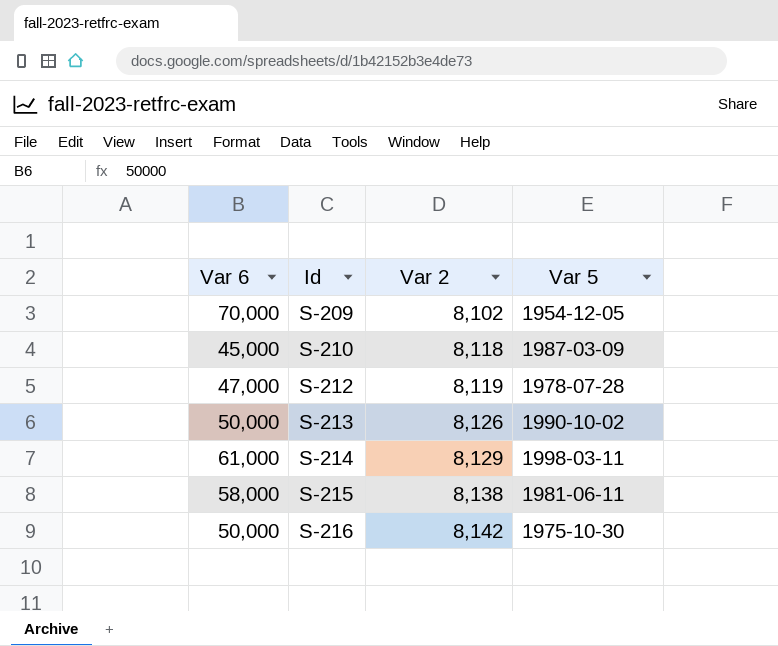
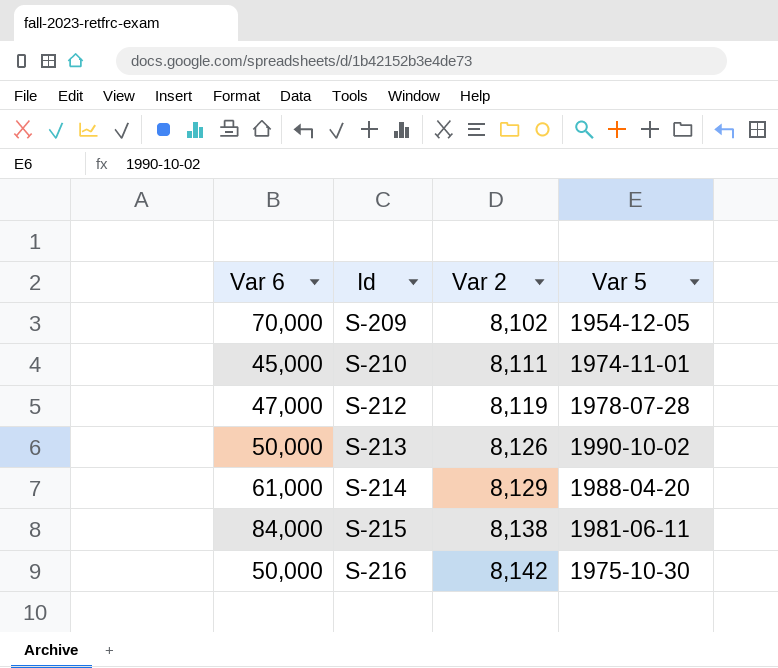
S-210 | Var 2: 8,118 -> 8,111
S-210 | Var 5: 1987-03-09 -> 1974-11-01
S-214 | Var 5: 1998-03-11 -> 1988-04-20
S-215 | Var 6: 58,000 -> 84,000

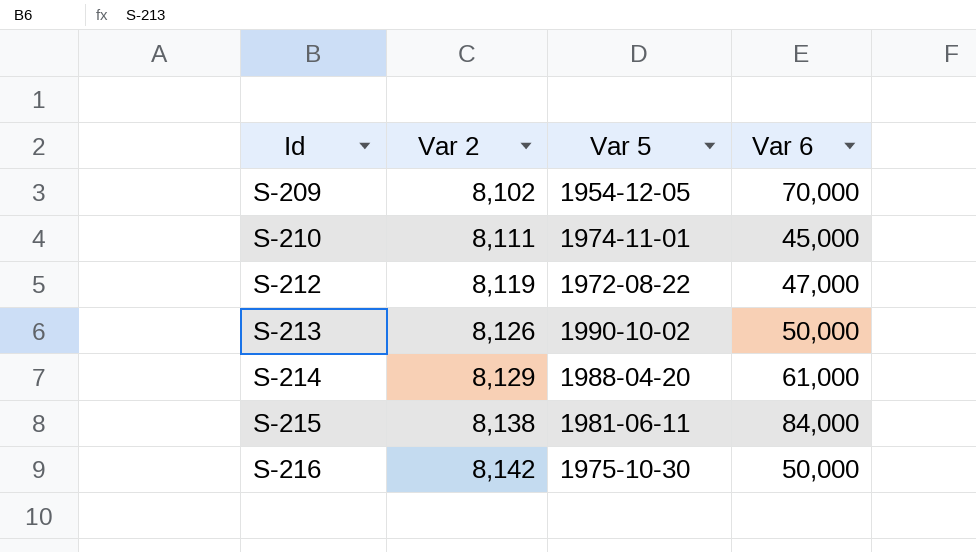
column Var 6 | position: 1 -> 4
S-212 | Var 5: 1978-07-28 -> 1972-08-22

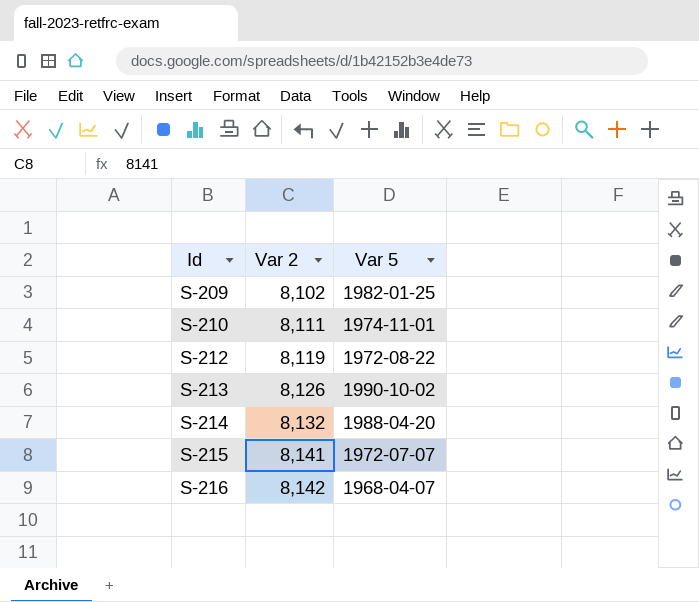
column Var 6 | position: 4 -> none
S-209 | Var 5: 1954-12-05 -> 1982-01-25
S-214 | Var 2: 8,129 -> 8,132
S-215 | Var 2: 8,138 -> 8,141
S-215 | Var 5: 1981-06-11 -> 1972-07-07
S-216 | Var 5: 1975-10-30 -> 1968-04-07

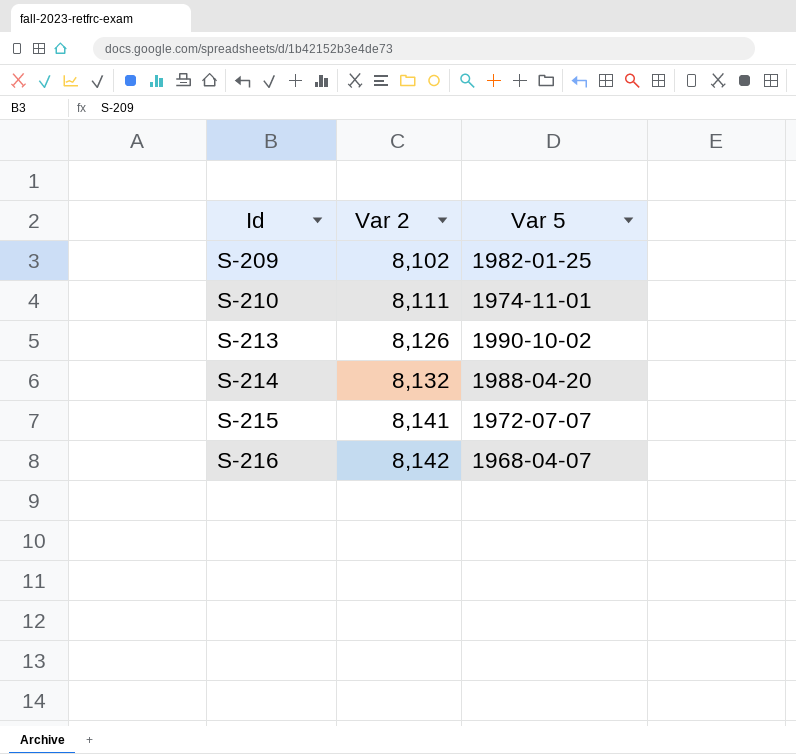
row S-212: 8,119 | 1972-08-22 -> none

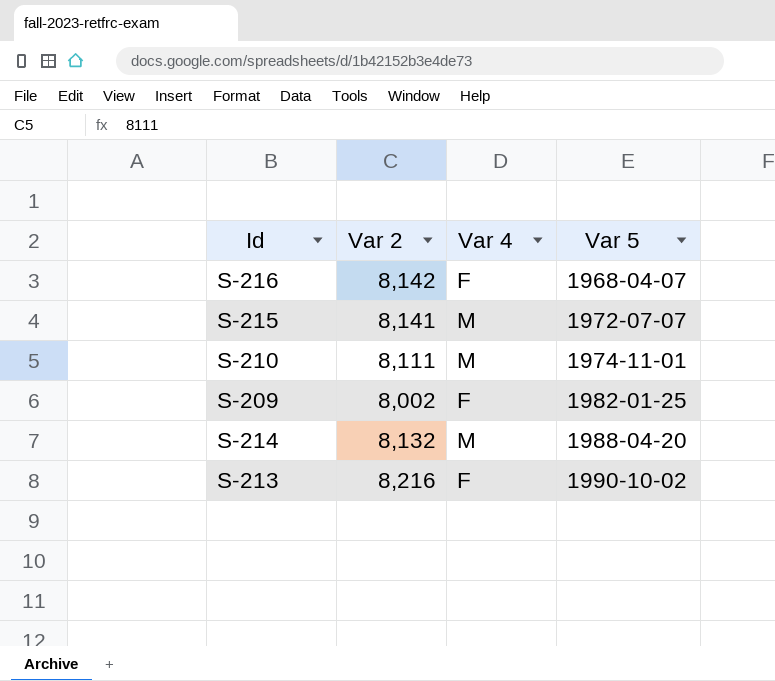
row order: Id ascending -> Var 5 ascending
column Var 4 | position: none -> 3
S-209 | Var 2: 8,102 -> 8,002
S-213 | Var 2: 8,126 -> 8,216

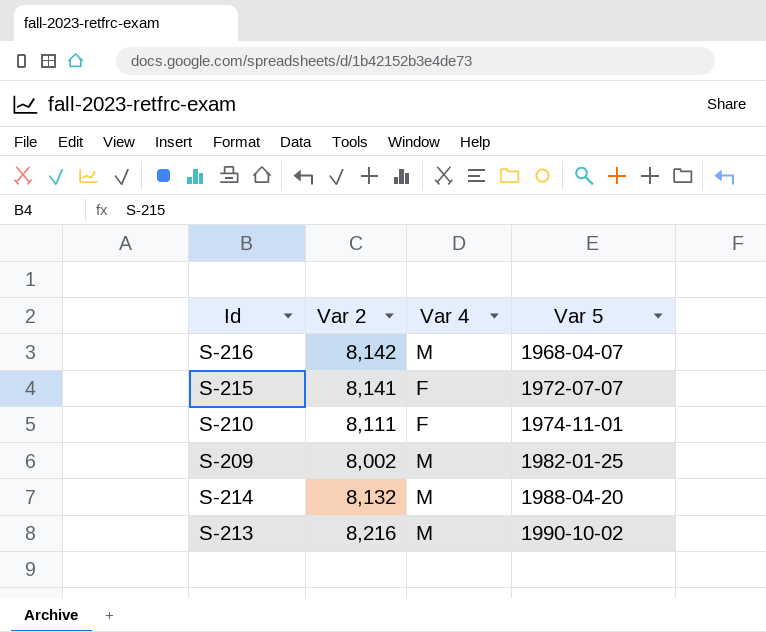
S-216 | Var 4: F -> M
S-215 | Var 4: M -> F
S-210 | Var 4: M -> F
S-209 | Var 4: F -> M
S-213 | Var 4: F -> M

